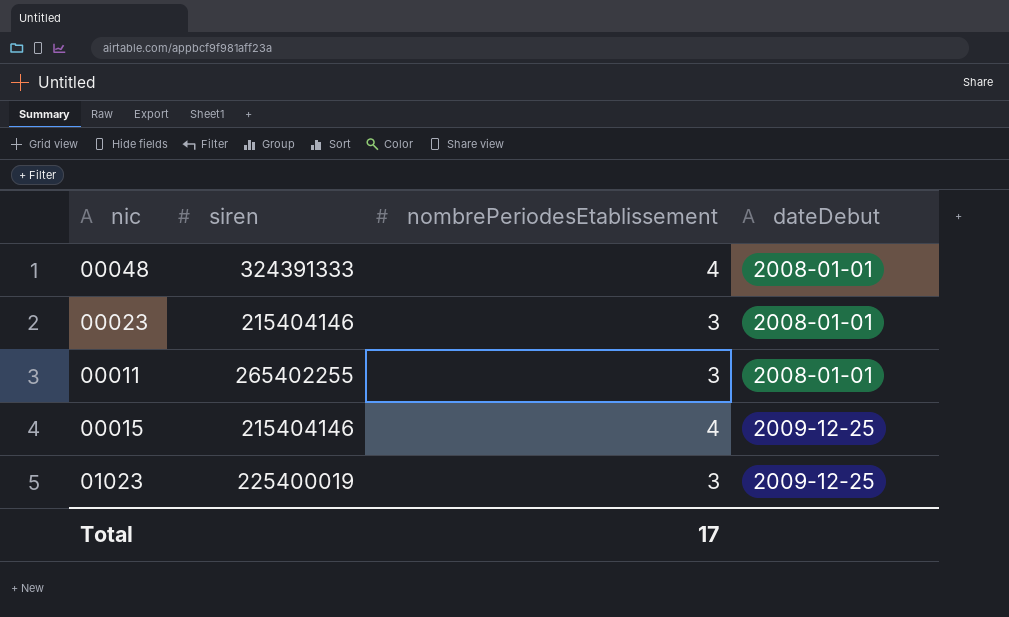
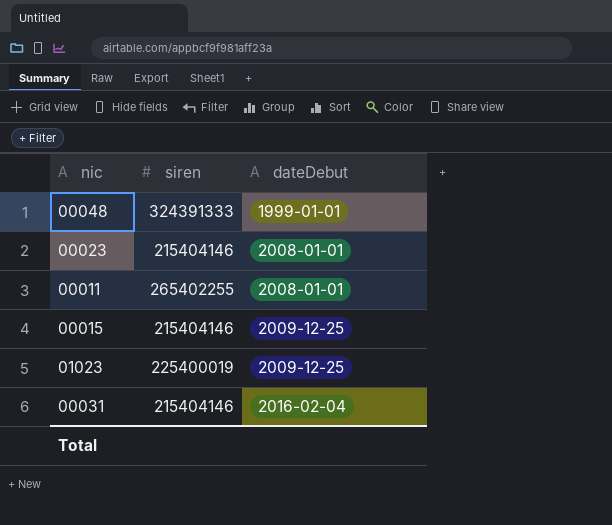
column nombrePeriodesEtablissement | position: 3 -> none
00048 | dateDebut: 2008-01-01 -> 1999-01-01
row 00031: none -> 215404146 | 2016-02-04

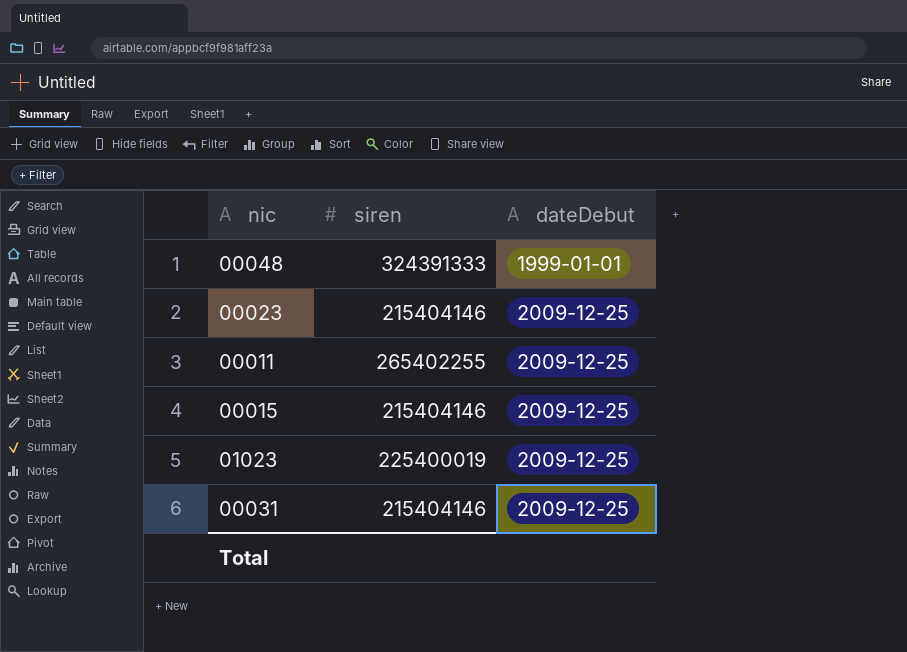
00023 | dateDebut: 2008-01-01 -> 2009-12-25
00011 | dateDebut: 2008-01-01 -> 2009-12-25
00031 | dateDebut: 2016-02-04 -> 2009-12-25

